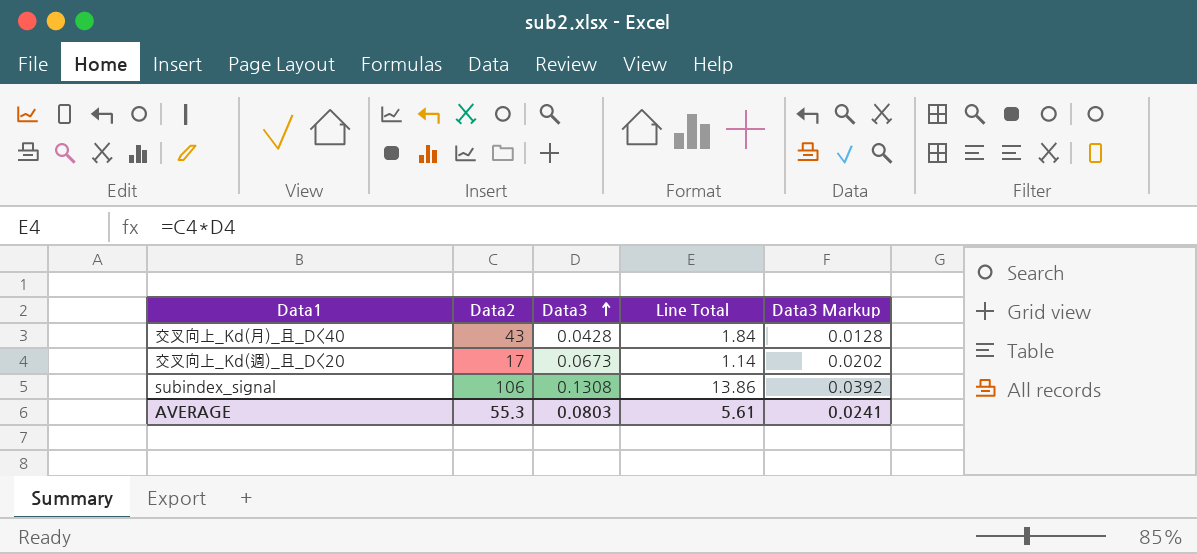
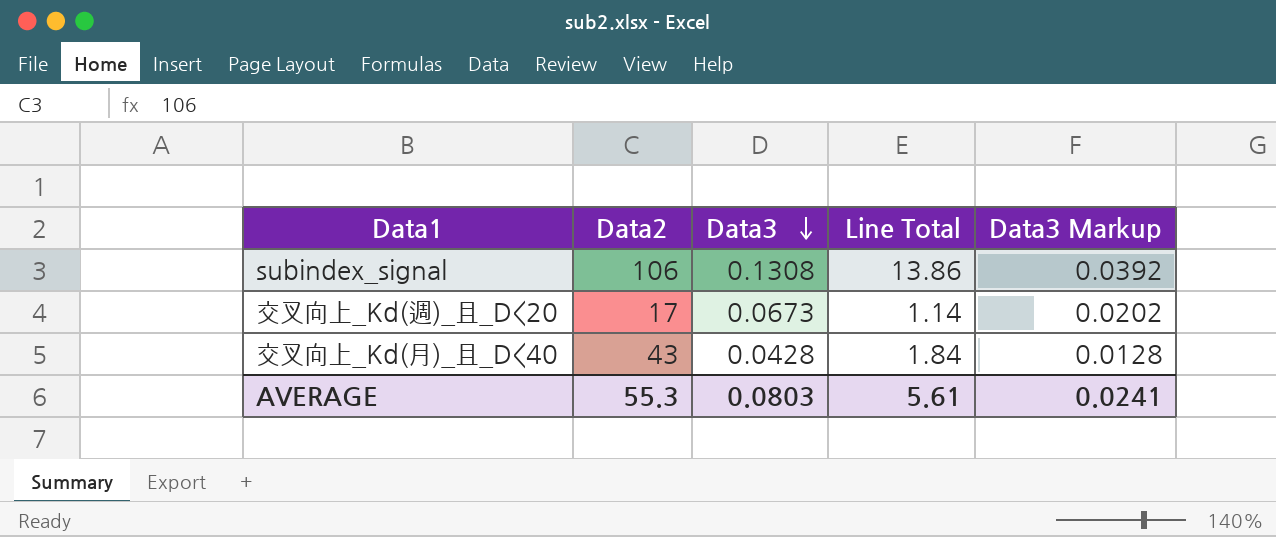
row order: Data3 ascending -> Data3 descending

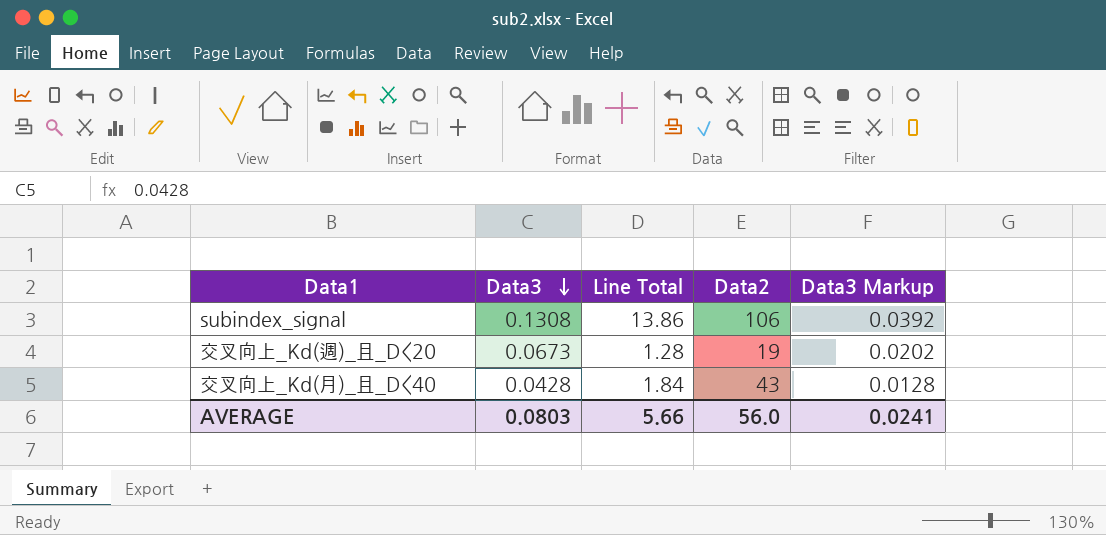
column Data2 | position: 2 -> 4
交叉向上_Kd(週)_且_D<20 | Line Total: 1.14 -> 1.28
交叉向上_Kd(週)_且_D<20 | Data2: 17 -> 19
AVERAGE | Line Total: 5.61 -> 5.66
AVERAGE | Data2: 55.3 -> 56.0

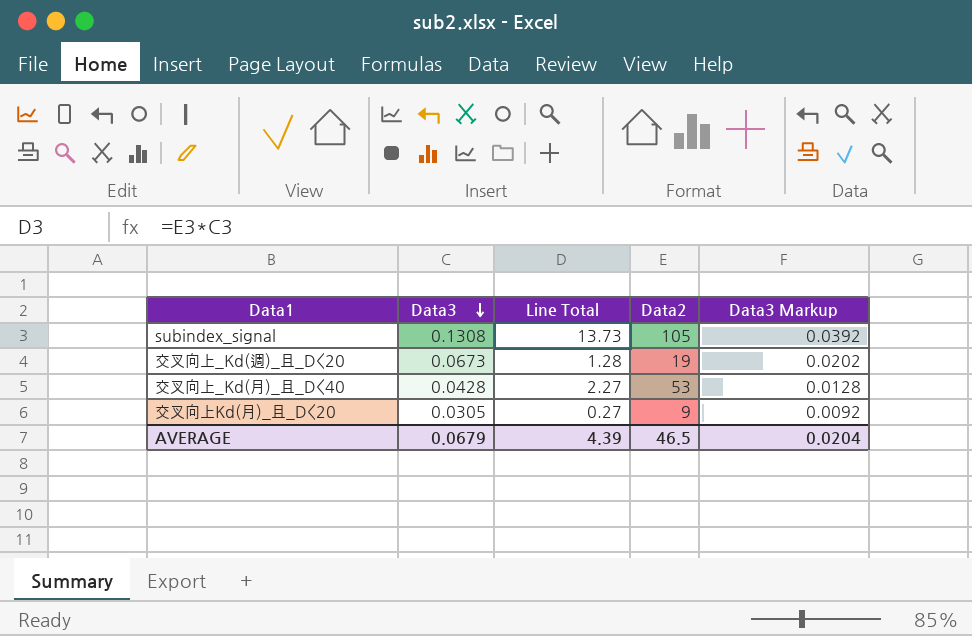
subindex_signal | Line Total: 13.86 -> 13.73
subindex_signal | Data2: 106 -> 105
交叉向上_Kd(月)_且_D<40 | Line Total: 1.84 -> 2.27
交叉向上_Kd(月)_且_D<40 | Data2: 43 -> 53
row 交叉向上Kd(月)_且_D<20: none -> 0.0305 | 0.27 | 9 | 0.0092
AVERAGE | Data3: 0.0803 -> 0.0679
AVERAGE | Line Total: 5.66 -> 4.39
AVERAGE | Data2: 56.0 -> 46.5
AVERAGE | Data3 Markup: 0.0241 -> 0.0204

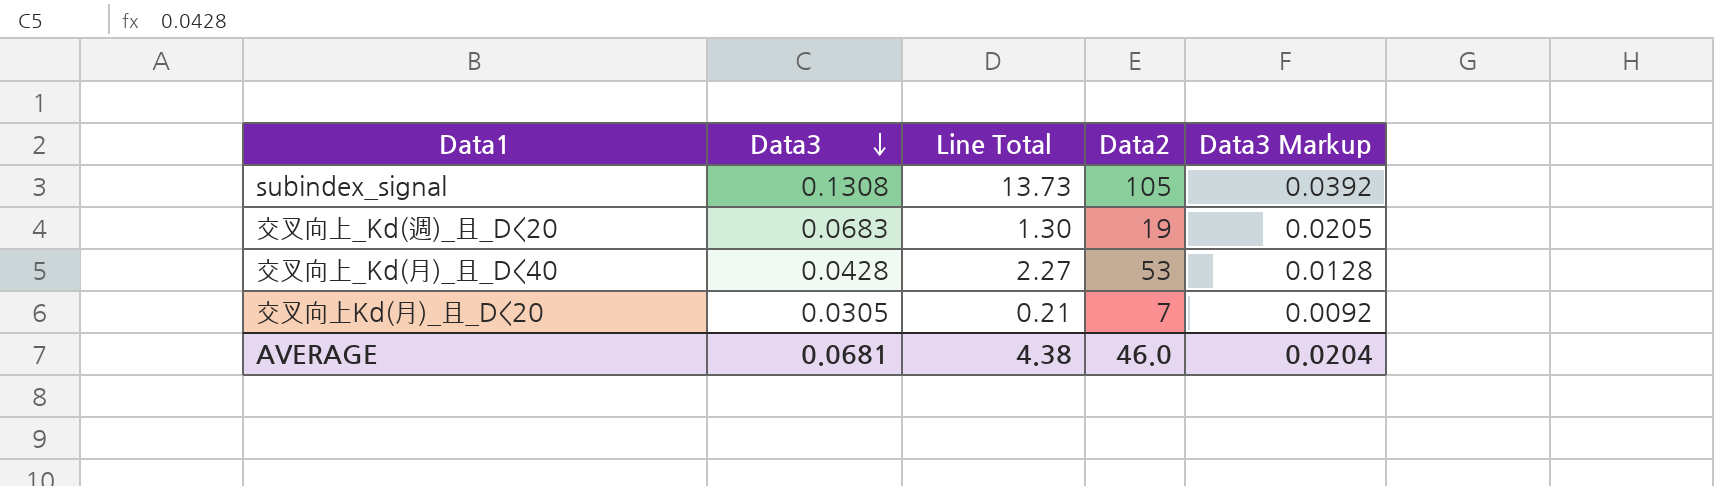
交叉向上_Kd(週)_且_D<20 | Data3: 0.0673 -> 0.0683
交叉向上_Kd(週)_且_D<20 | Line Total: 1.28 -> 1.30
交叉向上_Kd(週)_且_D<20 | Data3 Markup: 0.0202 -> 0.0205
交叉向上Kd(月)_且_D<20 | Line Total: 0.27 -> 0.21
交叉向上Kd(月)_且_D<20 | Data2: 9 -> 7
AVERAGE | Data3: 0.0679 -> 0.0681
AVERAGE | Line Total: 4.39 -> 4.38
AVERAGE | Data2: 46.5 -> 46.0

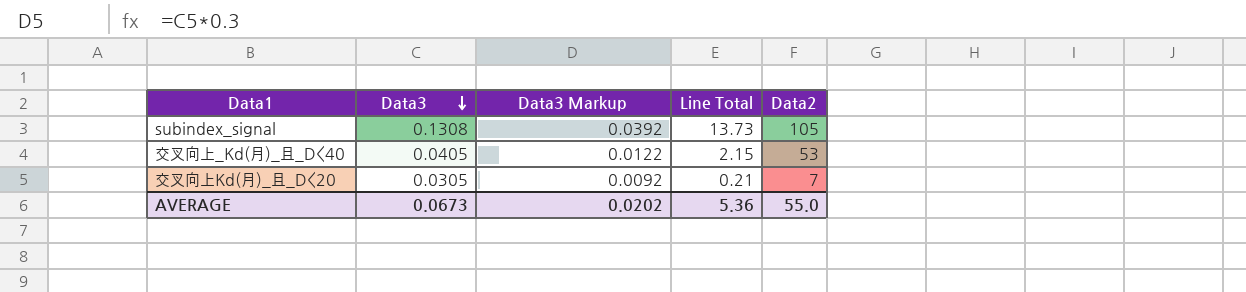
column Data3 Markup | position: 5 -> 3
row 交叉向上_Kd(週)_且_D<20: 0.0683 | 1.30 | 19 | 0.0205 -> none
交叉向上_Kd(月)_且_D<40 | Data3: 0.0428 -> 0.0405
交叉向上_Kd(月)_且_D<40 | Data3 Markup: 0.0128 -> 0.0122
交叉向上_Kd(月)_且_D<40 | Line Total: 2.27 -> 2.15
AVERAGE | Data3: 0.0681 -> 0.0673
AVERAGE | Data3 Markup: 0.0204 -> 0.0202
AVERAGE | Line Total: 4.38 -> 5.36
AVERAGE | Data2: 46.0 -> 55.0

